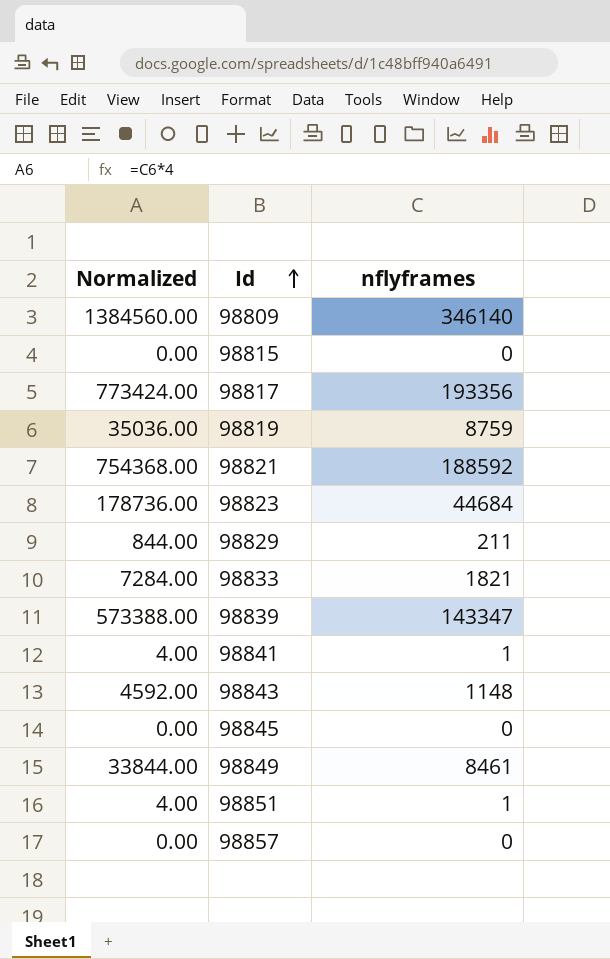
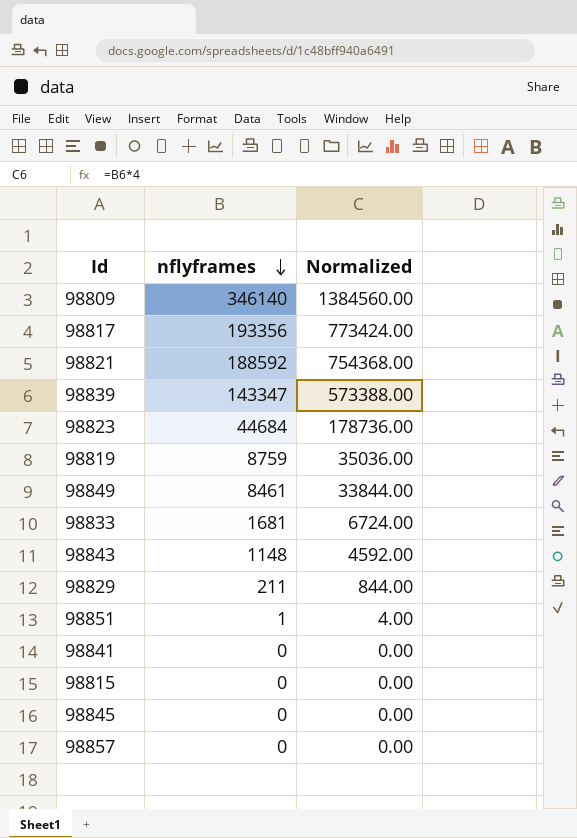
row order: Id ascending -> nflyframes descending
column Normalized | position: 1 -> 3
98833 | nflyframes: 1821 -> 1681
98833 | Normalized: 7284.00 -> 6724.00
98841 | nflyframes: 1 -> 0
98841 | Normalized: 4.00 -> 0.00

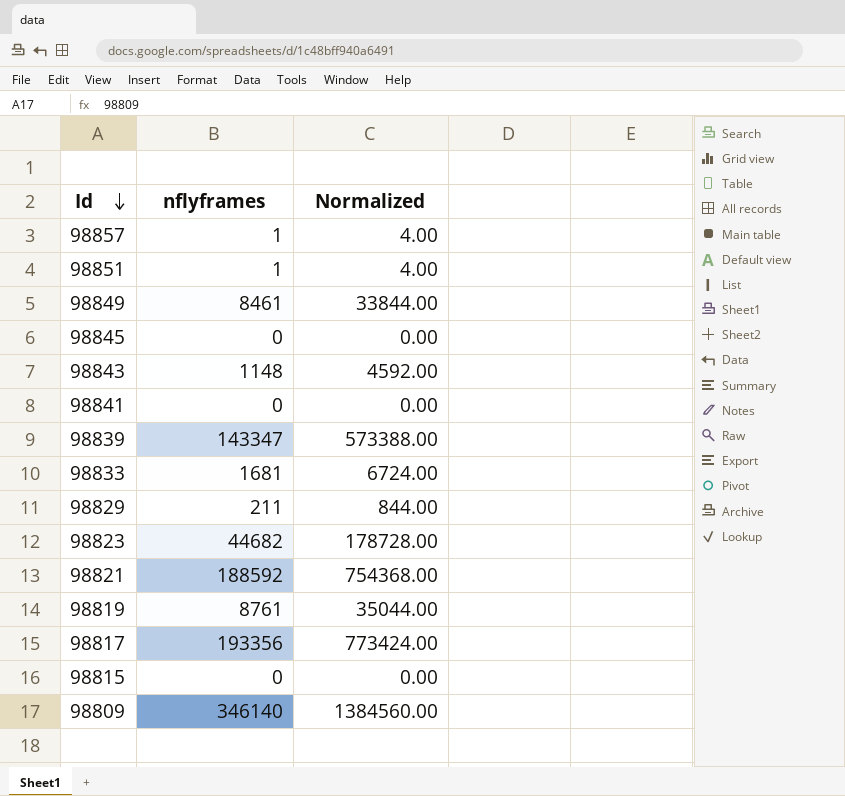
row order: nflyframes descending -> Id descending
98857 | nflyframes: 0 -> 1
98857 | Normalized: 0.00 -> 4.00
98823 | nflyframes: 44684 -> 44682
98823 | Normalized: 178736.00 -> 178728.00
98819 | nflyframes: 8759 -> 8761
98819 | Normalized: 35036.00 -> 35044.00

